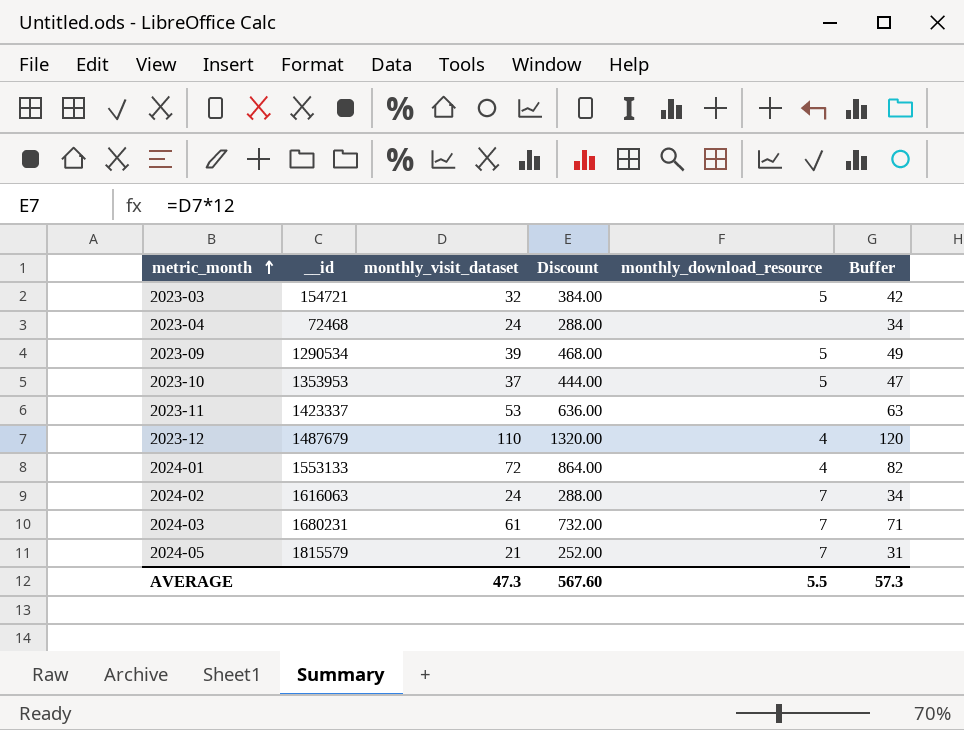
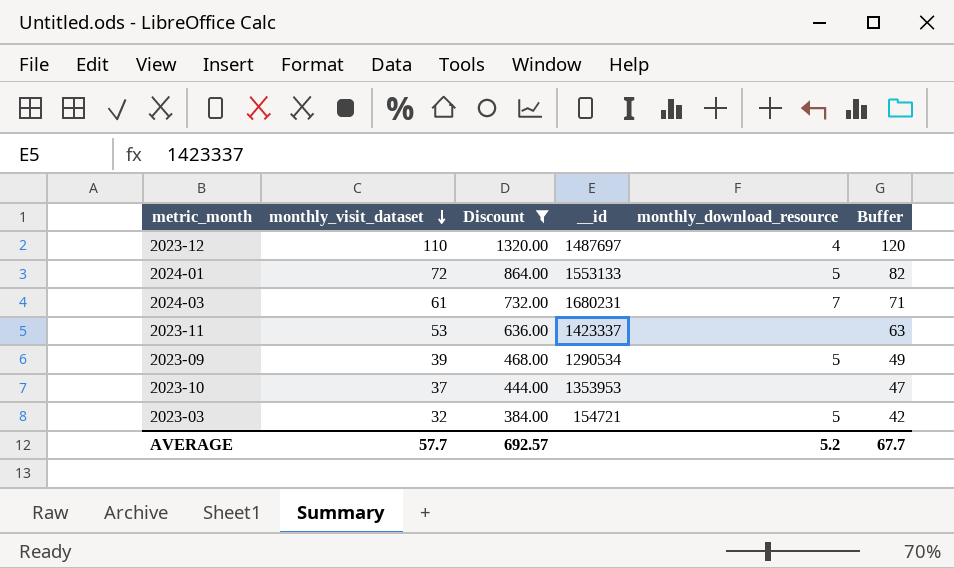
filter: none -> Discount >= 384.00
row order: metric_month ascending -> monthly_visit_dataset descending
column __id | position: 2 -> 4
2023-12 | __id: 1487679 -> 1487697
2024-01 | monthly_download_resource: 4 -> 5
2023-10 | monthly_download_resource: 5 -> none
AVERAGE | monthly_visit_dataset: 47.3 -> 57.7
AVERAGE | Discount: 567.60 -> 692.57
AVERAGE | monthly_download_resource: 5.5 -> 5.2
AVERAGE | Buffer: 57.3 -> 67.7

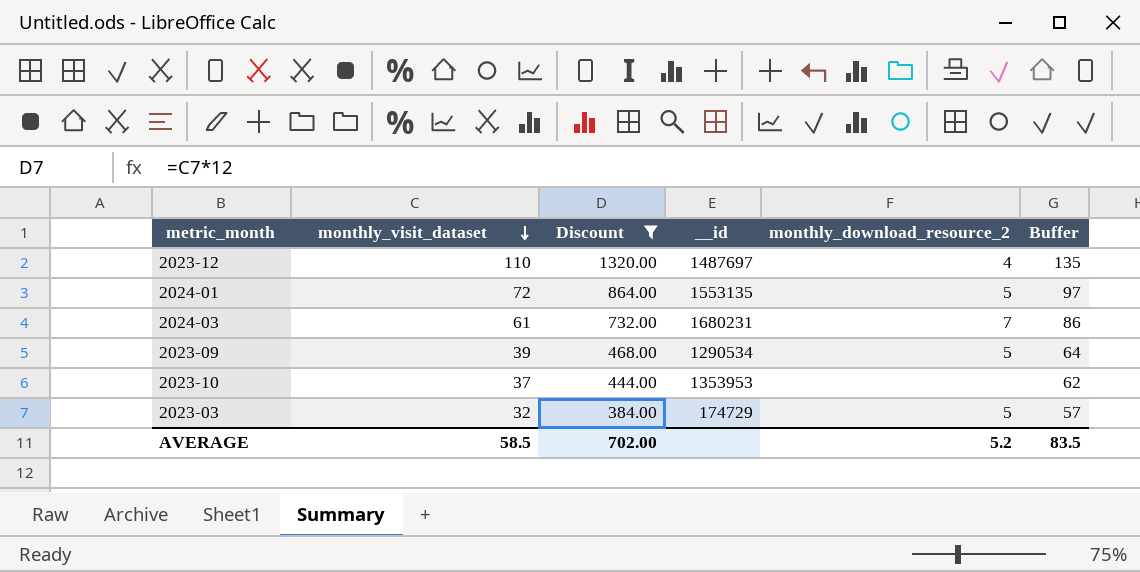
column name: monthly_download_resource -> monthly_download_resource_2
column Buffer | formula: [monthly_visit_dataset] + 10 -> [monthly_visit_dataset] + 25
row 2023-11: 53 | 636.00 | 1423337 | none | 63 -> none
2024-01 | __id: 1553133 -> 1553135
2023-03 | __id: 154721 -> 174729
AVERAGE | monthly_visit_dataset: 57.7 -> 58.5
AVERAGE | Discount: 692.57 -> 702.00
AVERAGE | Buffer: 67.7 -> 83.5

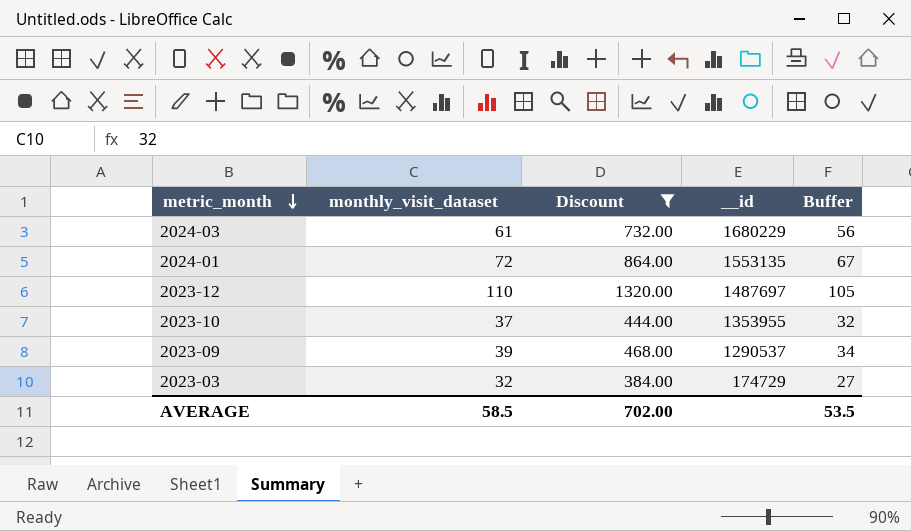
row order: monthly_visit_dataset descending -> metric_month descending
column monthly_download_resource_2 | position: 5 -> none
column Buffer | formula: [monthly_visit_dataset] + 25 -> [monthly_visit_dataset] - 5
2024-03 | __id: 1680231 -> 1680229
2023-10 | __id: 1353953 -> 1353955
2023-09 | __id: 1290534 -> 1290537
AVERAGE | Buffer: 83.5 -> 53.5

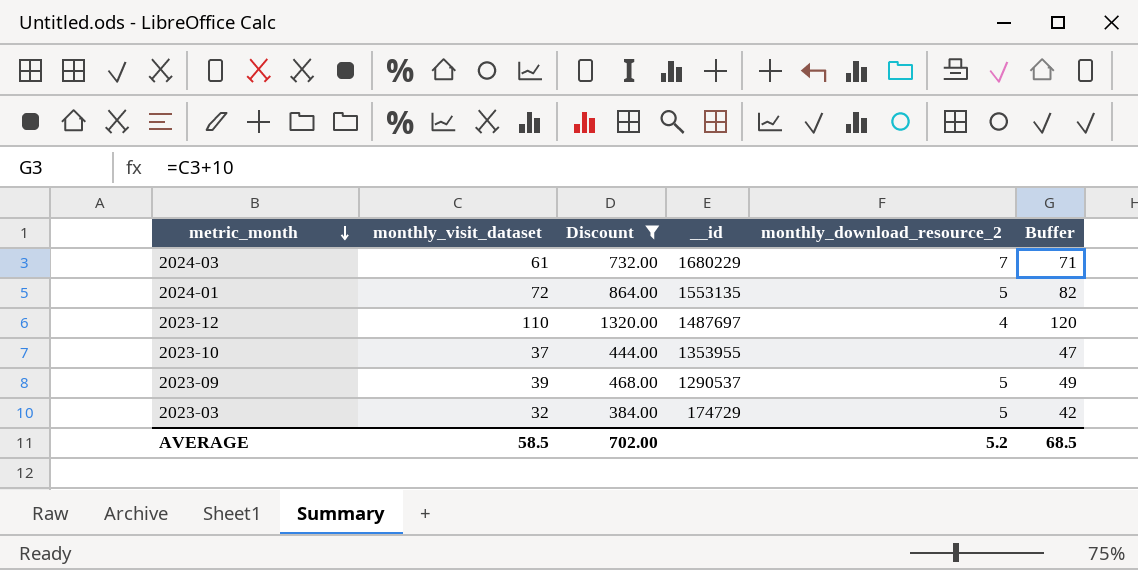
column monthly_download_resource_2 | position: none -> 5
column Buffer | formula: [monthly_visit_dataset] - 5 -> [monthly_visit_dataset] + 10
AVERAGE | Buffer: 53.5 -> 68.5

